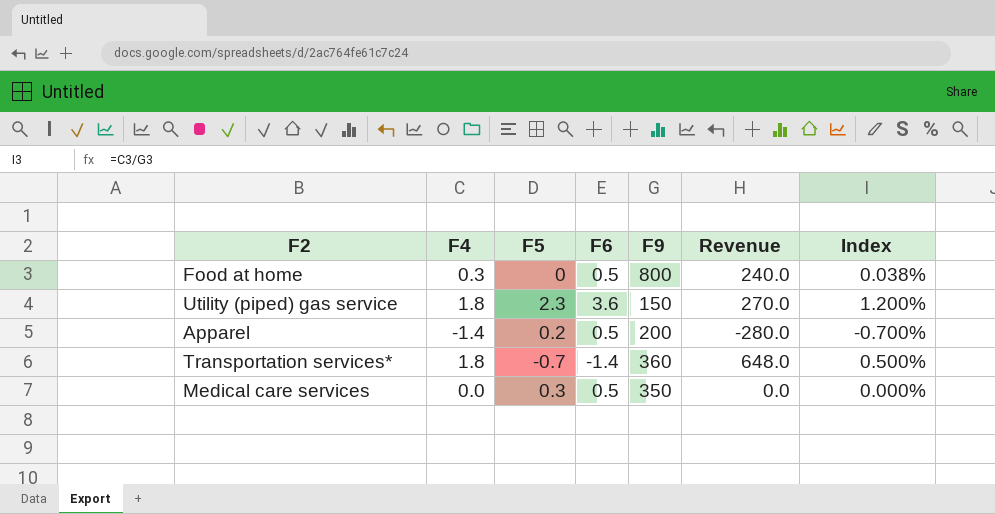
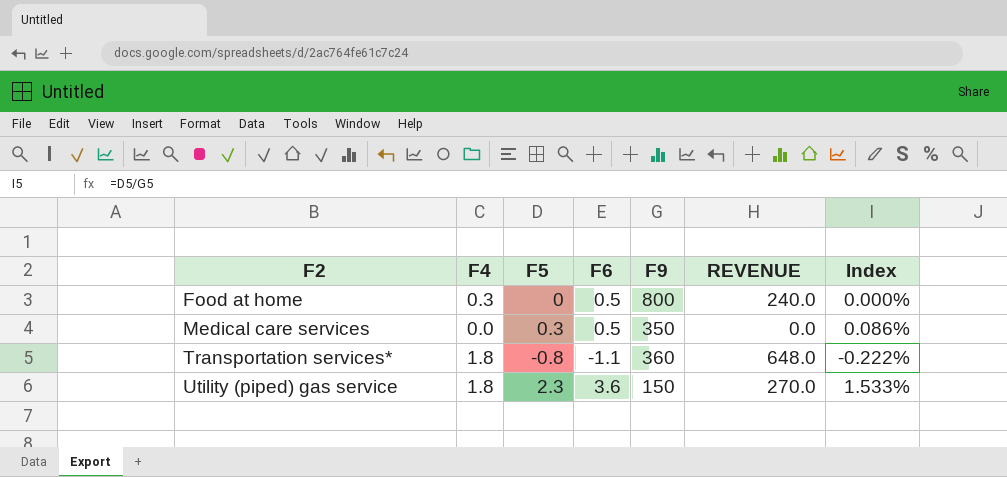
row order: none -> F2 ascending
column name: Revenue -> REVENUE
column Index | formula: [F4] / [F9] -> [F5] / [F9]
row Apparel: -1.4 | 0.2 | 0.5 | 200 | -280.0 | -0.700% -> none
Transportation services* | F5: -0.7 -> -0.8
Transportation services* | F6: -1.4 -> -1.1

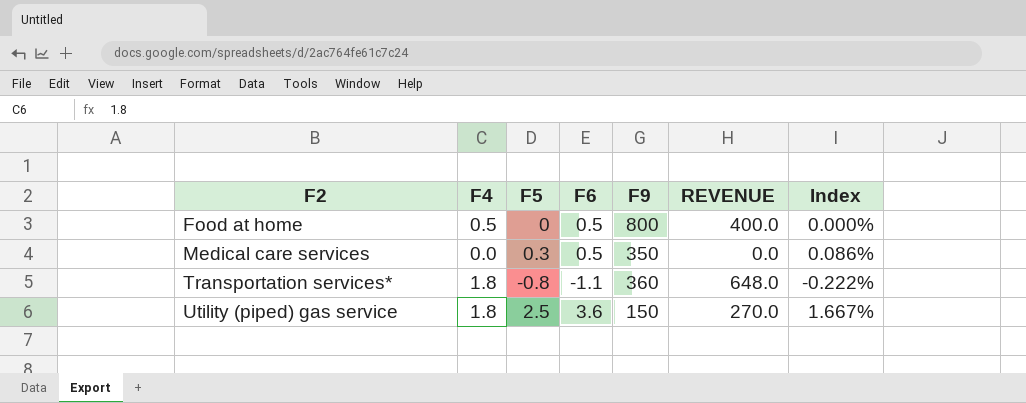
Food at home | F4: 0.3 -> 0.5
Food at home | REVENUE: 240.0 -> 400.0
Utility (piped) gas service | F5: 2.3 -> 2.5
Utility (piped) gas service | Index: 1.533% -> 1.667%

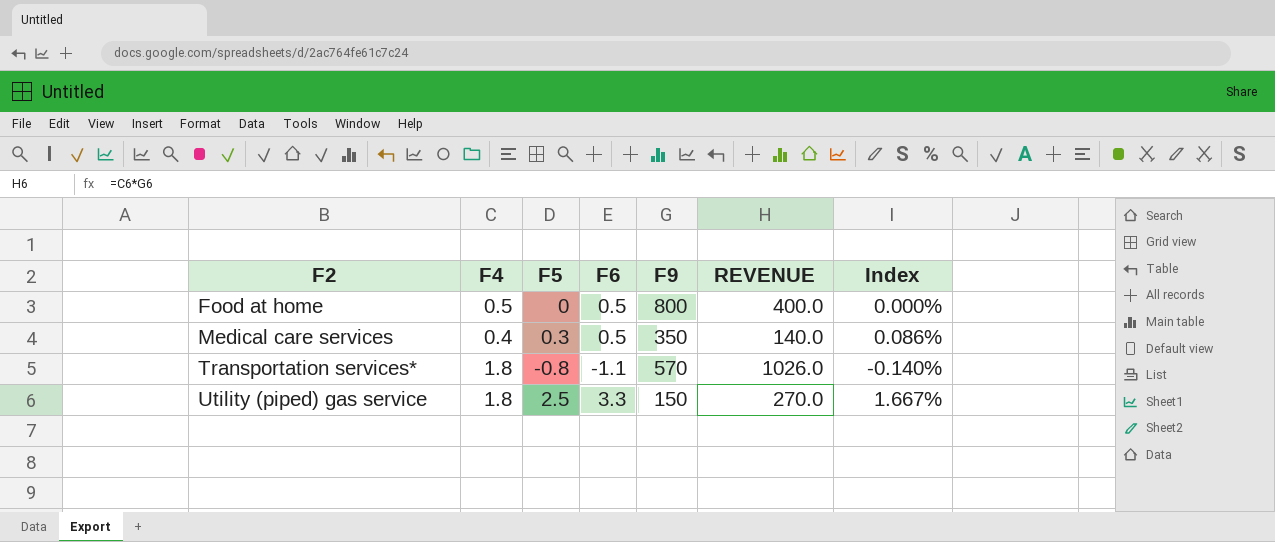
Medical care services | F4: 0.0 -> 0.4
Medical care services | REVENUE: 0.0 -> 140.0
Transportation services* | F9: 360 -> 570
Transportation services* | REVENUE: 648.0 -> 1026.0
Transportation services* | Index: -0.222% -> -0.140%
Utility (piped) gas service | F6: 3.6 -> 3.3

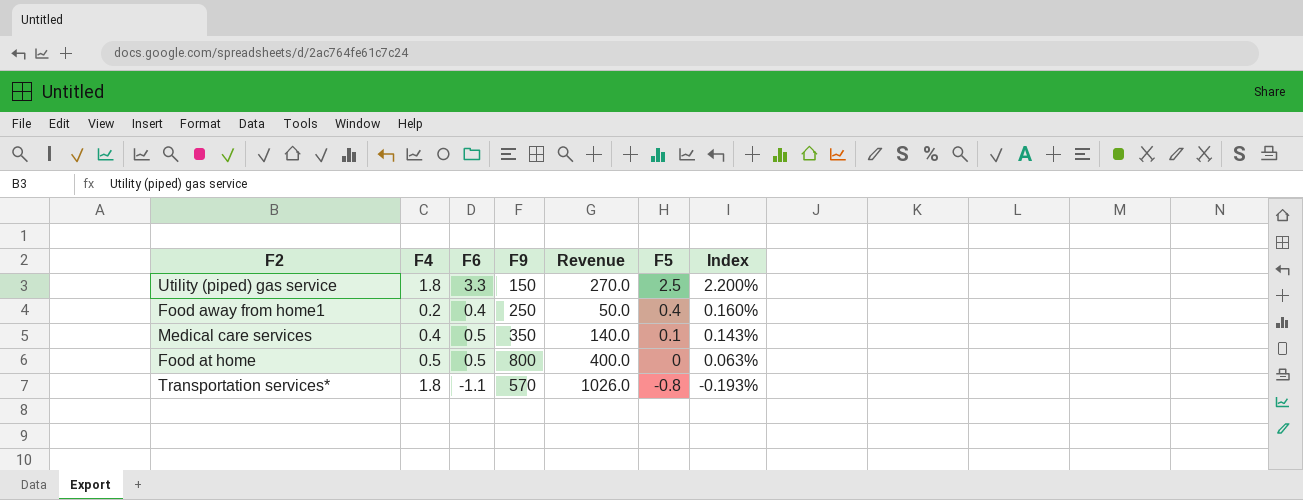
row order: F2 ascending -> F5 descending
column name: REVENUE -> Revenue
column F5 | position: 3 -> 6
column Index | formula: [F5] / [F9] -> [F6] / [F9]
row Food away from home1: none -> 0.2 | 0.4 | 250 | 50.0 | 0.4 | 0.160%
Medical care services | F5: 0.3 -> 0.1

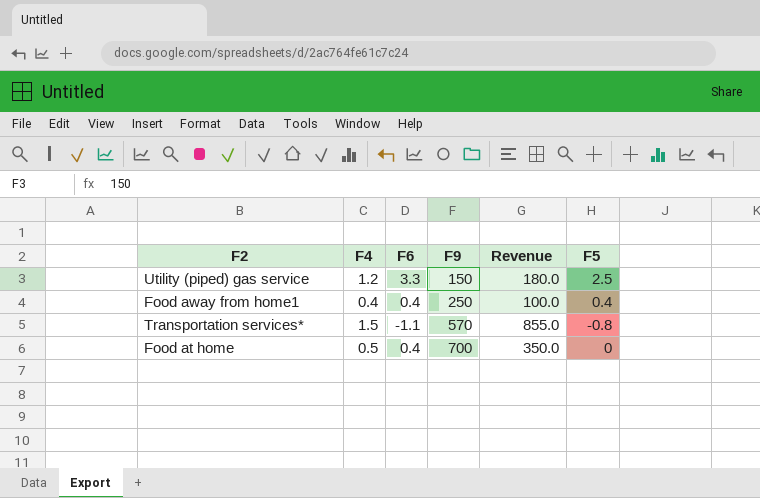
row order: F5 descending -> F9 ascending
column Index | formula: [F6] / [F9] -> none
row Medical care services: 0.4 | 0.5 | 350 | 140.0 | 0.1 | 0.143% -> none
Utility (piped) gas service | F4: 1.8 -> 1.2
Utility (piped) gas service | Revenue: 270.0 -> 180.0
Food away from home1 | F4: 0.2 -> 0.4
Food away from home1 | Revenue: 50.0 -> 100.0
Transportation services* | F4: 1.8 -> 1.5
Transportation services* | Revenue: 1026.0 -> 855.0
Food at home | F6: 0.5 -> 0.4
Food at home | F9: 800 -> 700
Food at home | Revenue: 400.0 -> 350.0

